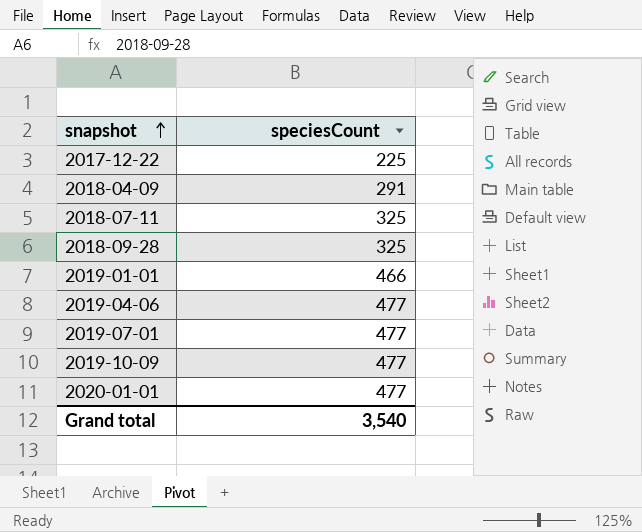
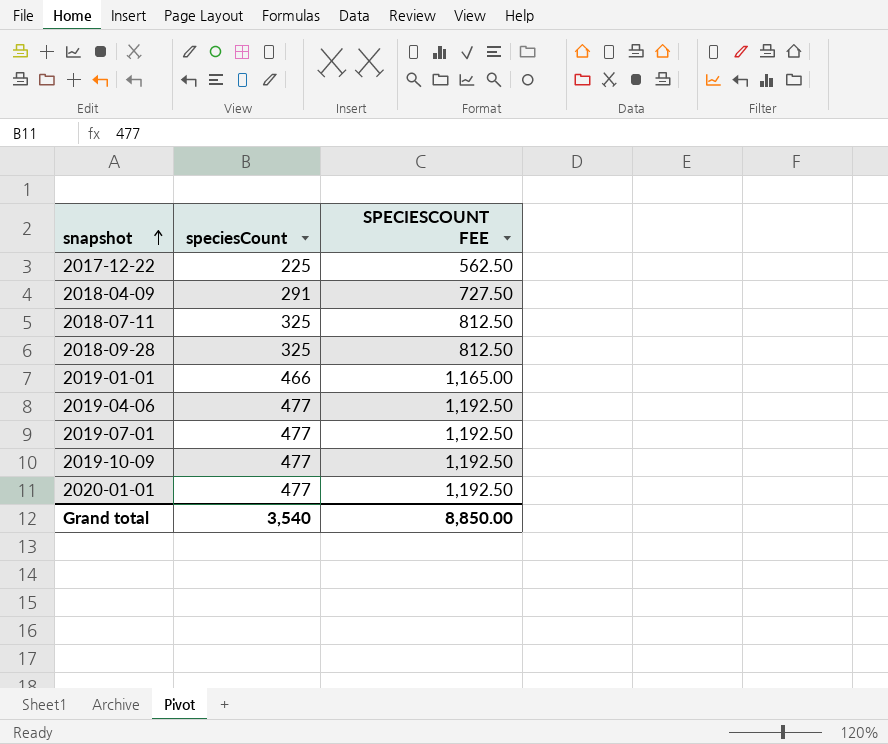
column SPECIESCOUNT FEE | formula: none -> [speciesCount] * 2.5

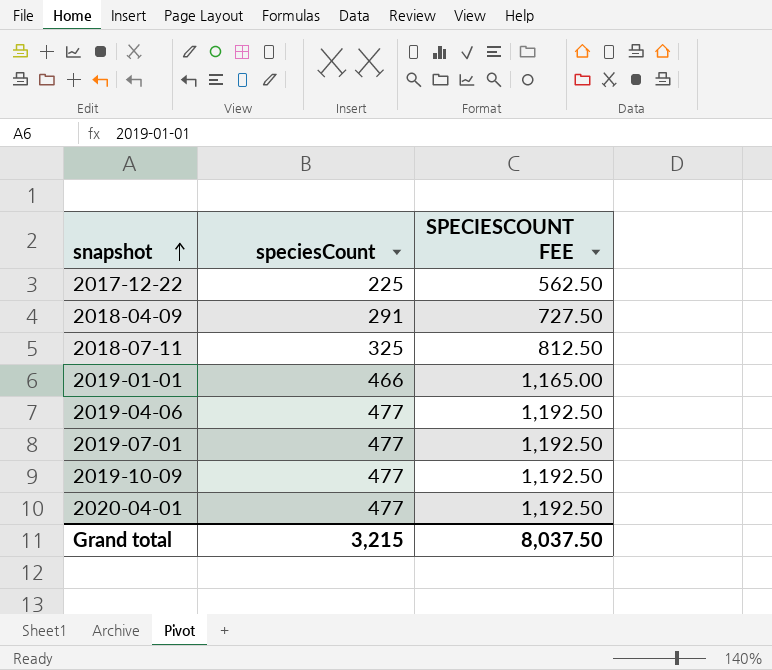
row 2018-09-28: 325 | 812.50 -> none
row 2020-01-01: 477 | 1,192.50 -> none
row 2020-04-01: none -> 477 | 1,192.50
Grand total | speciesCount: 3,540 -> 3,215
Grand total | SPECIESCOUNT FEE: 8,850.00 -> 8,037.50

